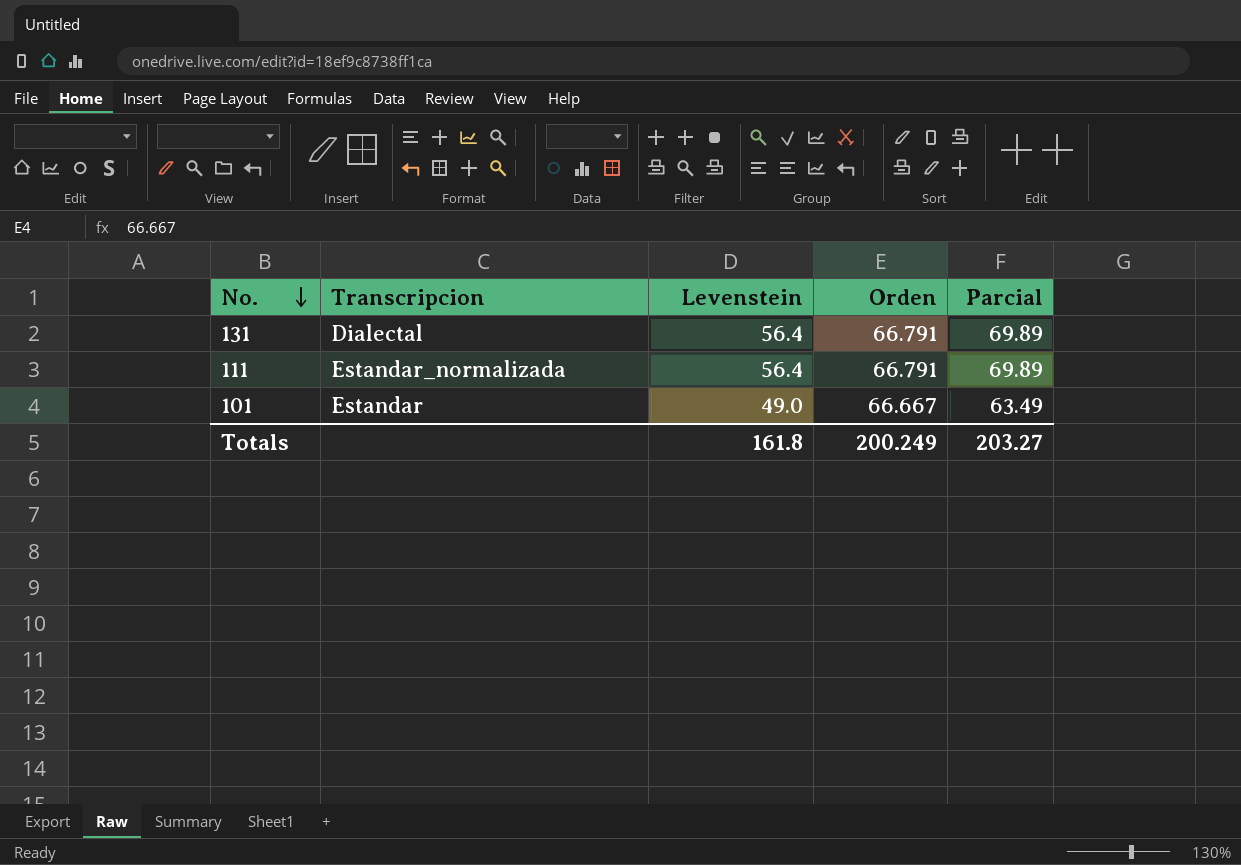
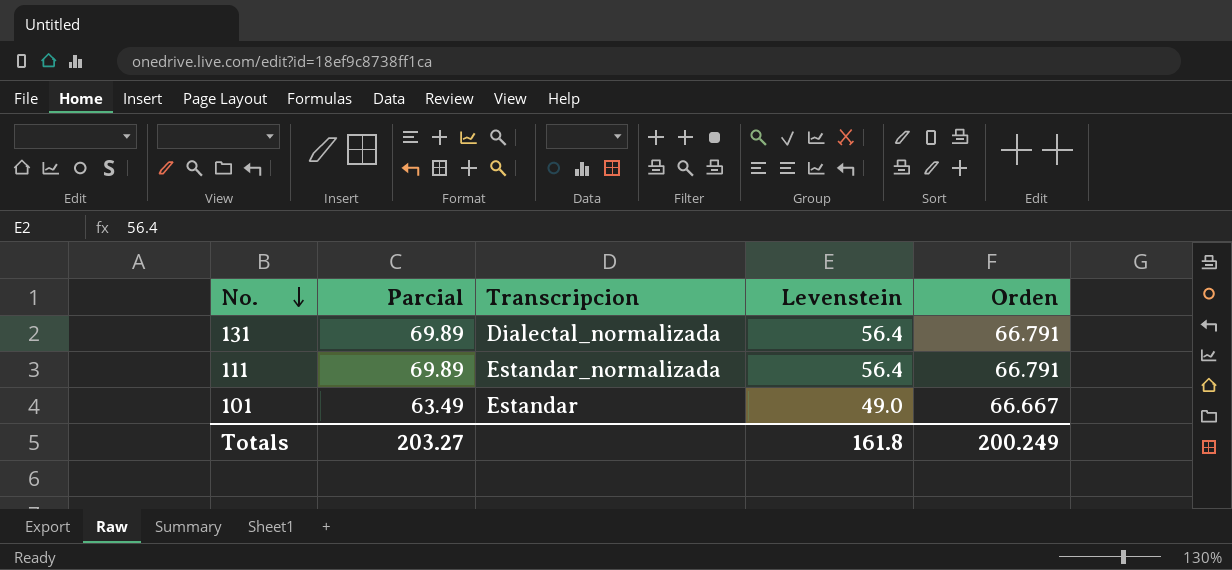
column Parcial | position: 5 -> 2
131 | Transcripcion: Dialectal -> Dialectal_normalizada

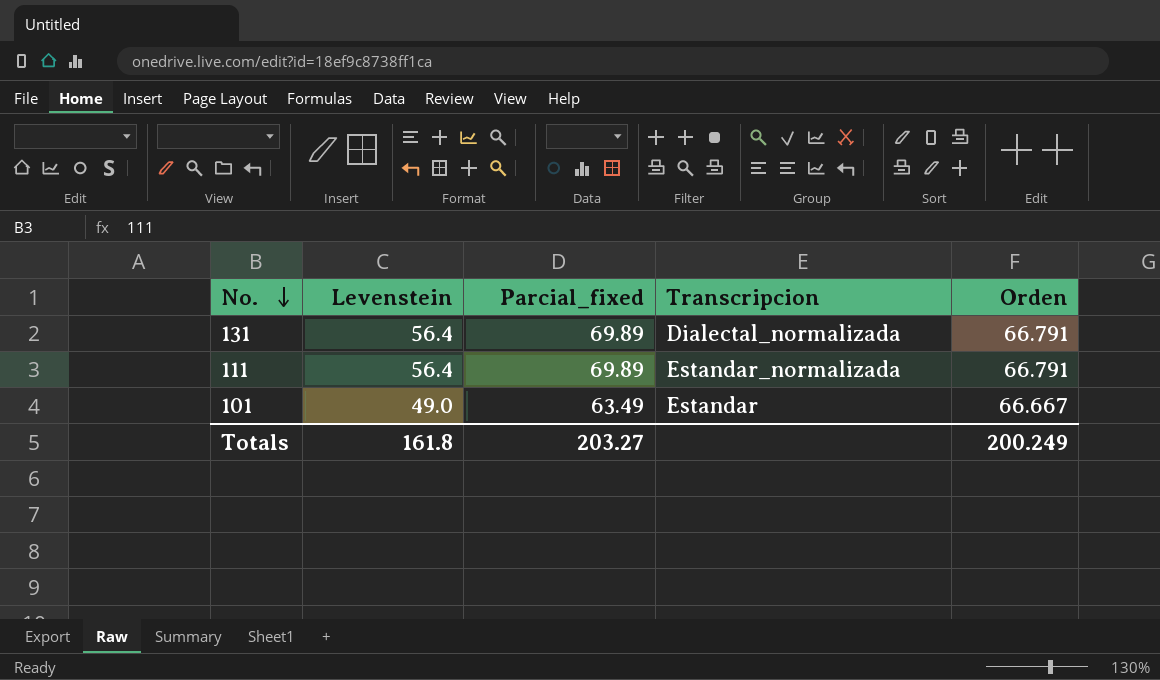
column Levenstein | position: 4 -> 2
column name: Parcial -> Parcial_fixed

